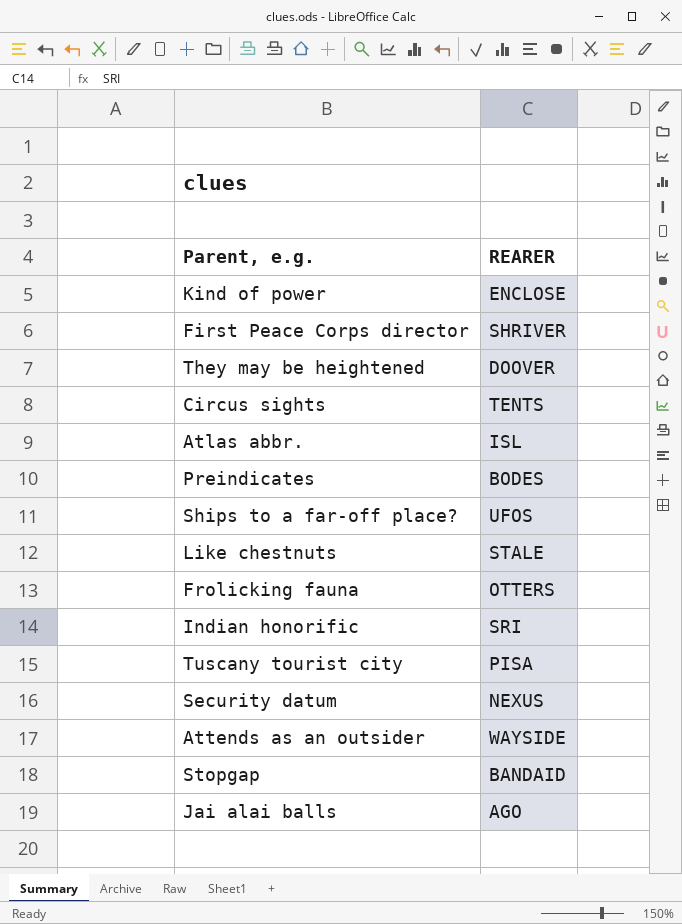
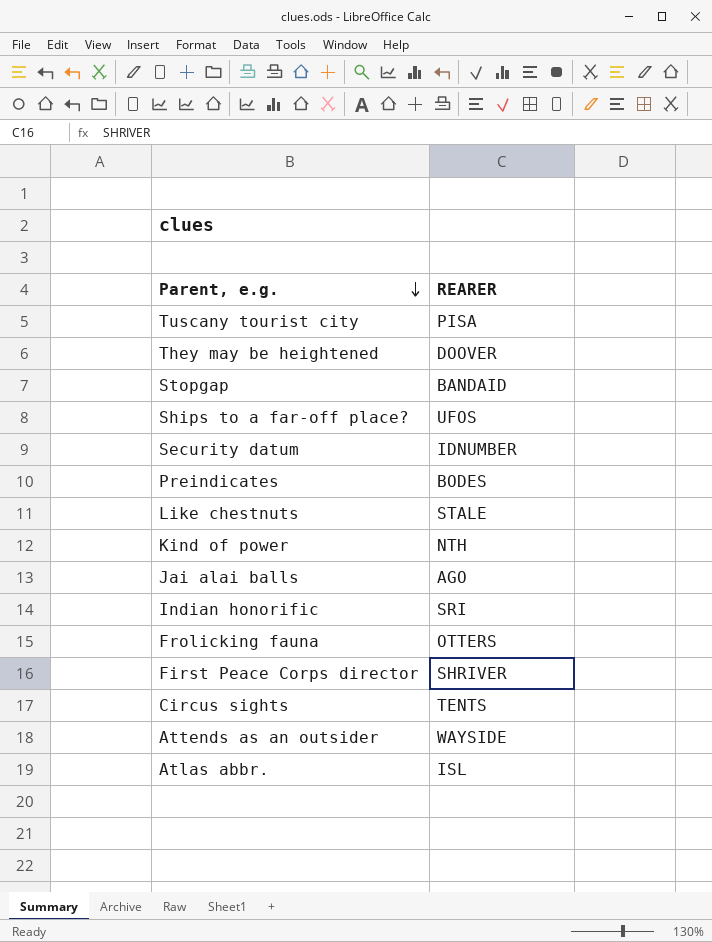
row order: none -> Parent, e.g. descending
Security datum | REARER: NEXUS -> IDNUMBER
Kind of power | REARER: ENCLOSE -> NTH

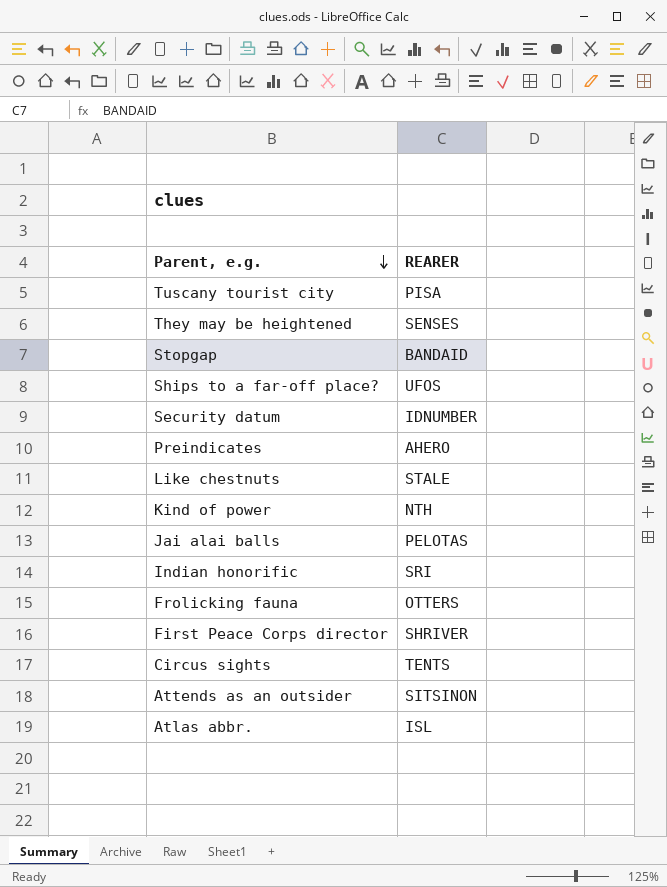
They may be heightened | REARER: DOOVER -> SENSES
Preindicates | REARER: BODES -> AHERO
Jai alai balls | REARER: AGO -> PELOTAS
Attends as an outsider | REARER: WAYSIDE -> SITSINON

